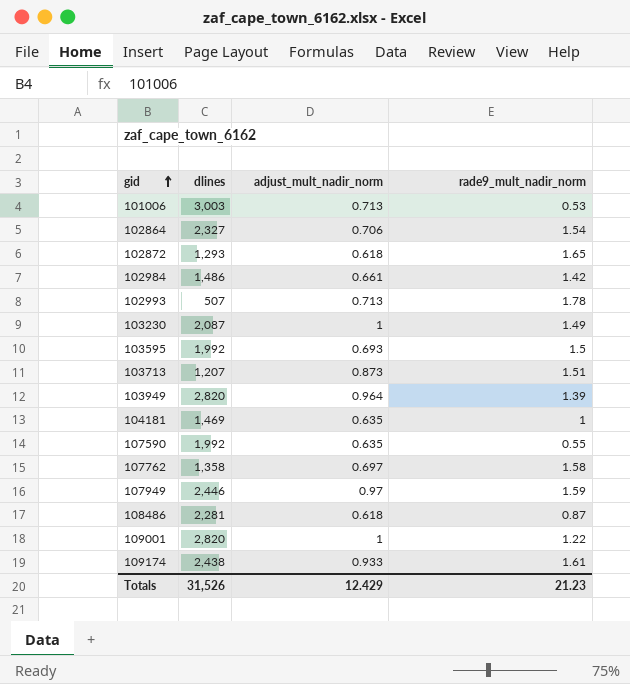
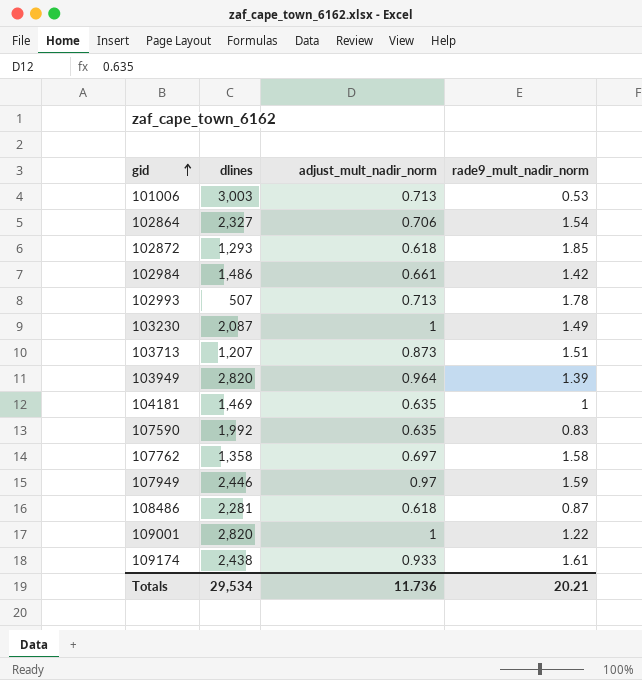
row 103595: 1,992 | 0.693 | 1.5 -> none
102872 | rade9_mult_nadir_norm: 1.65 -> 1.85
107590 | rade9_mult_nadir_norm: 0.55 -> 0.83
Totals | dlines: 31,526 -> 29,534
Totals | adjust_mult_nadir_norm: 12.429 -> 11.736
Totals | rade9_mult_nadir_norm: 21.23 -> 20.21

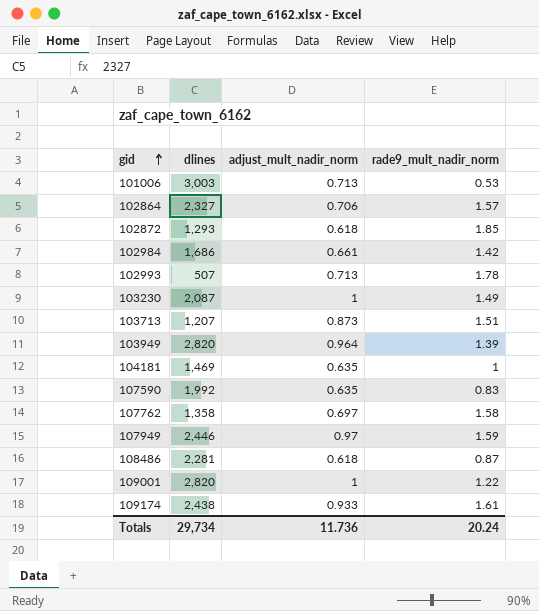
102864 | rade9_mult_nadir_norm: 1.54 -> 1.57
102984 | dlines: 1,486 -> 1,686
Totals | dlines: 29,534 -> 29,734
Totals | rade9_mult_nadir_norm: 20.21 -> 20.24

